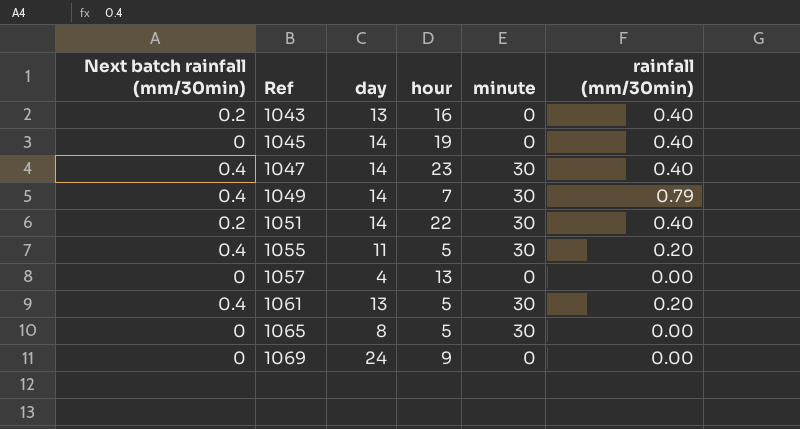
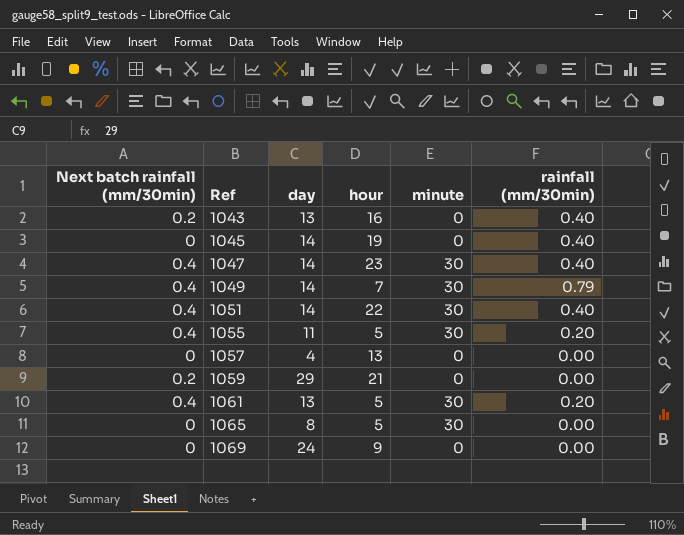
1051 | Next batch rainfall (mm/30min): 0.2 -> 0.4
row 1059: none -> 0.2 | 29 | 21 | 0 | 0.00

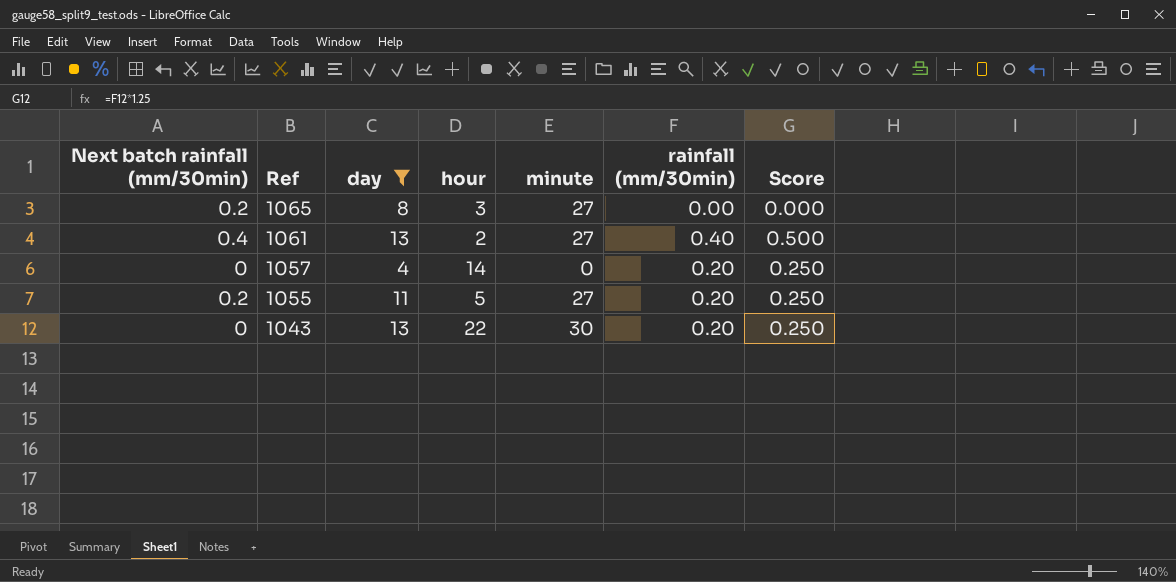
filter: none -> day <= 13
row order: Ref ascending -> Ref descending
column Score | formula: none -> [rainfall (mm/30min)] * 1.25
1065 | Next batch rainfall (mm/30min): 0 -> 0.2
1065 | hour: 5 -> 3
1065 | minute: 30 -> 27
1061 | hour: 5 -> 2
1061 | minute: 30 -> 27
1061 | rainfall (mm/30min): 0.20 -> 0.40
1057 | hour: 13 -> 14
1057 | rainfall (mm/30min): 0.00 -> 0.20
1055 | Next batch rainfall (mm/30min): 0.4 -> 0.2
1055 | minute: 30 -> 27
1043 | Next batch rainfall (mm/30min): 0.2 -> 0
1043 | hour: 16 -> 22
1043 | minute: 0 -> 30
1043 | rainfall (mm/30min): 0.40 -> 0.20

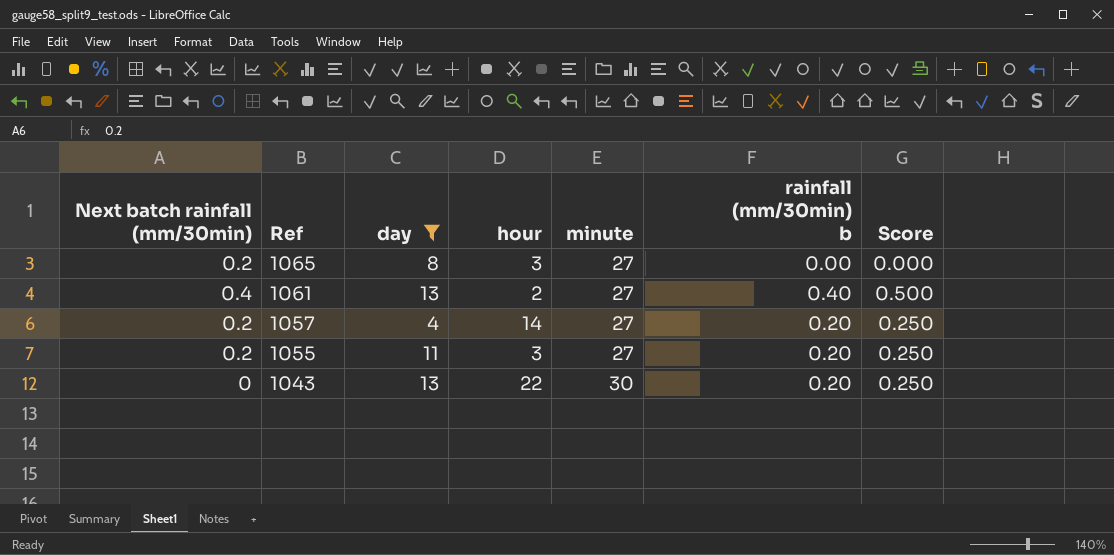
column name: rainfall (mm/30min) -> rainfall (mm/30min) b
1057 | Next batch rainfall (mm/30min): 0 -> 0.2
1057 | minute: 0 -> 27
1055 | hour: 5 -> 3

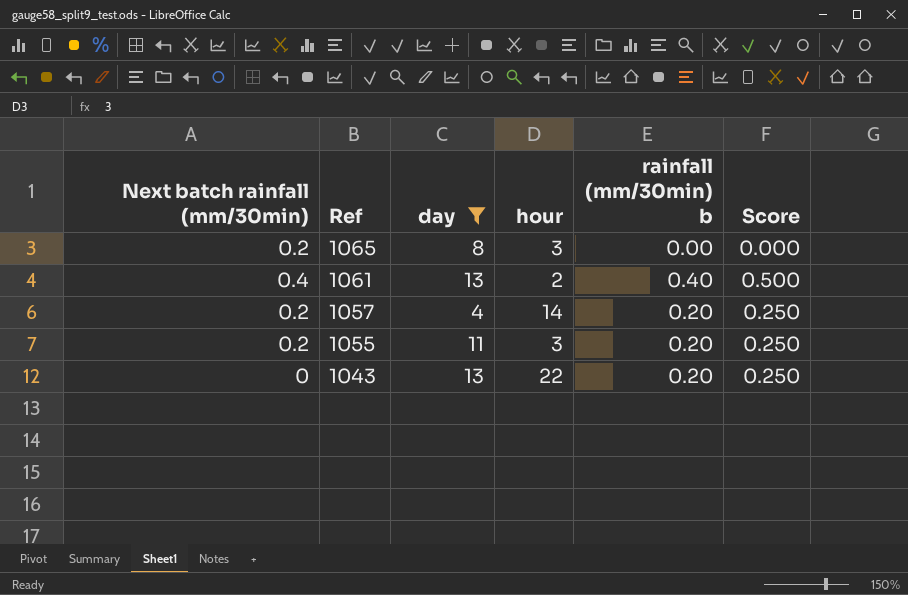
column minute | position: 5 -> none

